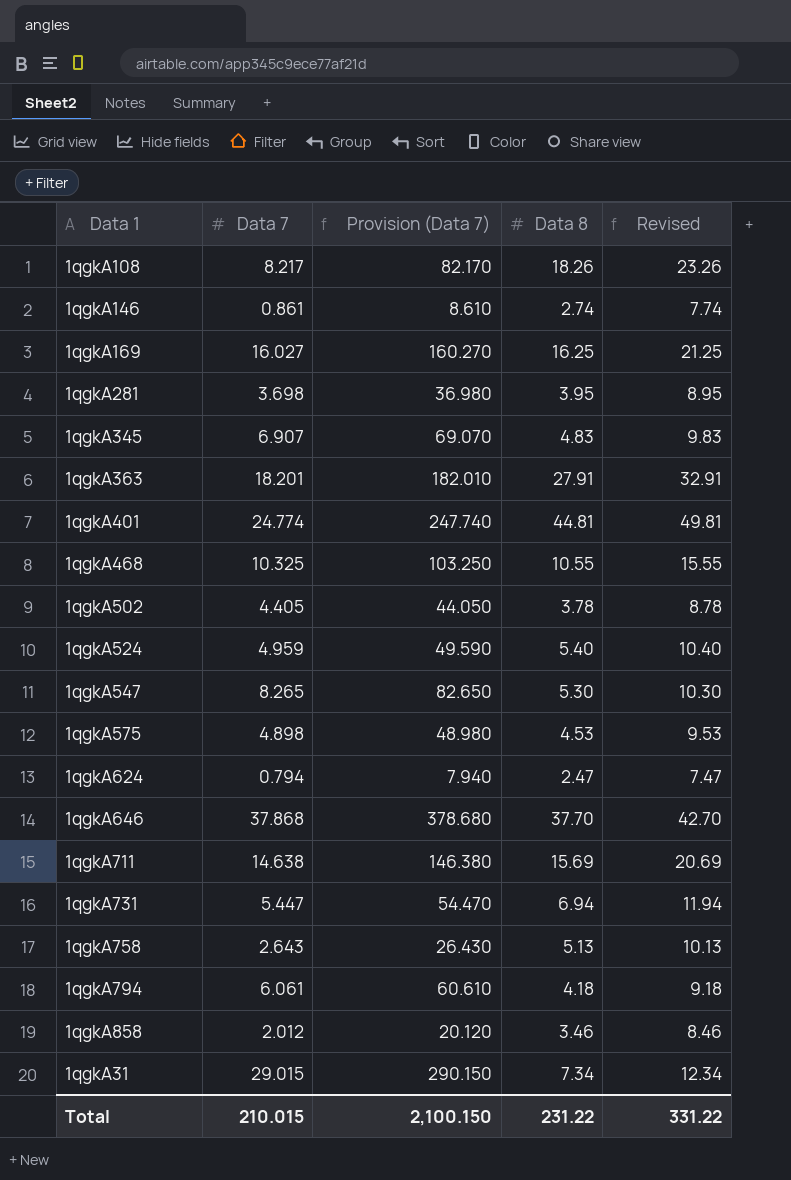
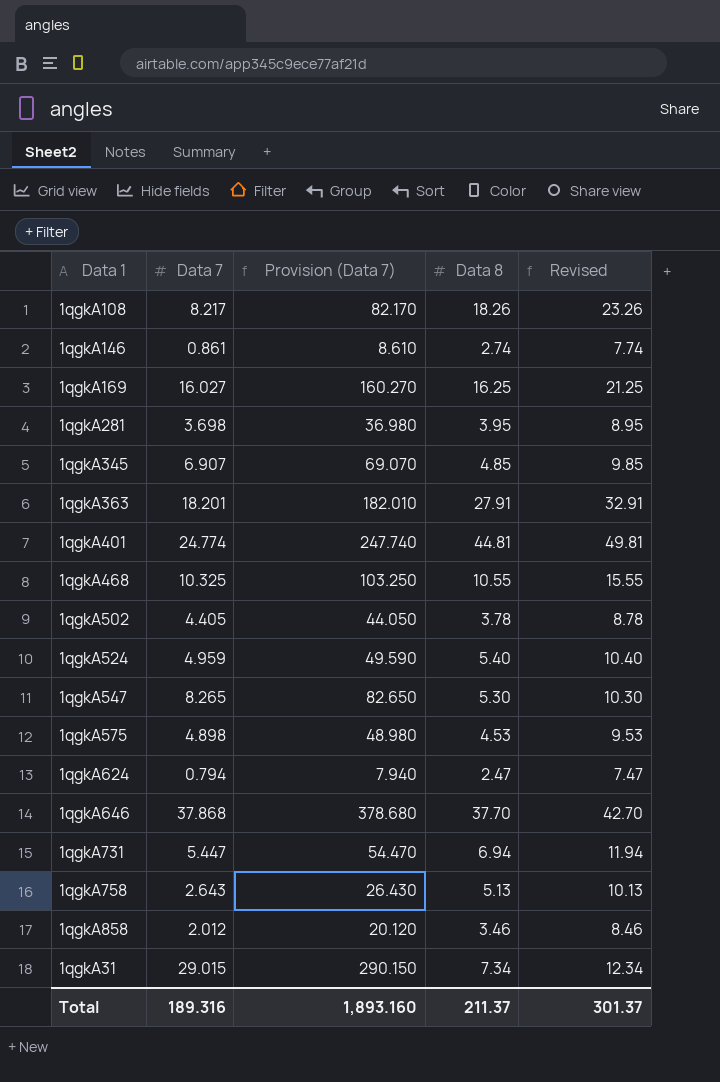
row 1qgkA711: 14.638 | 146.380 | 15.69 | 20.69 -> none
row 1qgkA794: 6.061 | 60.610 | 4.18 | 9.18 -> none
1qgkA345 | Data 8: 4.83 -> 4.85
1qgkA345 | Revised: 9.83 -> 9.85
Total | Data 7: 210.015 -> 189.316
Total | Provision (Data 7): 2,100.150 -> 1,893.160
Total | Data 8: 231.22 -> 211.37
Total | Revised: 331.22 -> 301.37

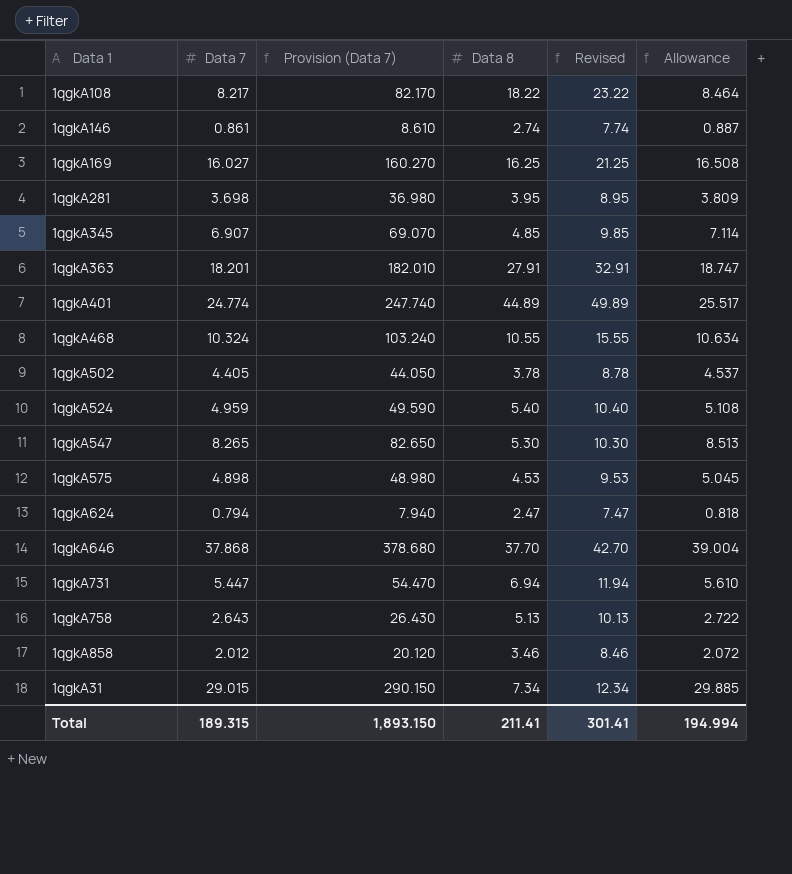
column Allowance | formula: none -> [Data 7] * 1.03
1qgkA108 | Data 8: 18.26 -> 18.22
1qgkA108 | Revised: 23.26 -> 23.22
1qgkA401 | Data 8: 44.81 -> 44.89
1qgkA401 | Revised: 49.81 -> 49.89
1qgkA468 | Data 7: 10.325 -> 10.324
1qgkA468 | Provision (Data 7): 103.250 -> 103.240
Total | Data 7: 189.316 -> 189.315
Total | Provision (Data 7): 1,893.160 -> 1,893.150
Total | Data 8: 211.37 -> 211.41
Total | Revised: 301.37 -> 301.41

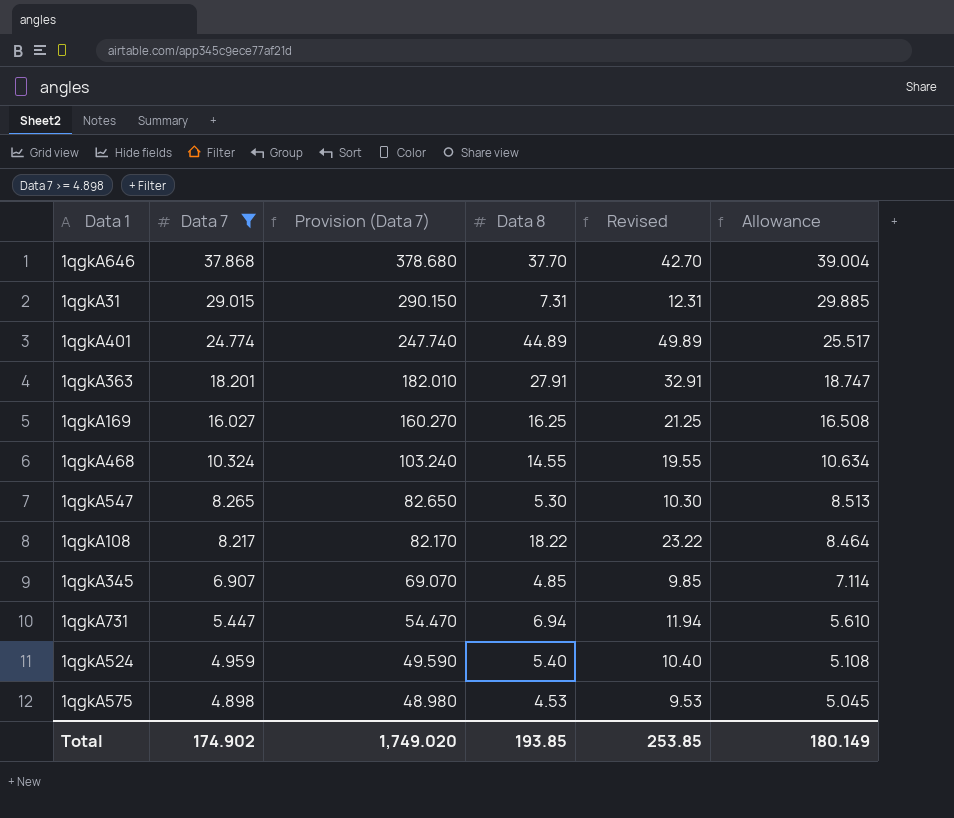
filter: none -> Data 7 >= 4.898
row order: none -> Data 7 descending
1qgkA31 | Data 8: 7.34 -> 7.31
1qgkA31 | Revised: 12.34 -> 12.31
1qgkA468 | Data 8: 10.55 -> 14.55
1qgkA468 | Revised: 15.55 -> 19.55
Total | Data 7: 189.315 -> 174.902
Total | Provision (Data 7): 1,893.150 -> 1,749.020
Total | Data 8: 211.41 -> 193.85
Total | Revised: 301.41 -> 253.85
Total | Allowance: 194.994 -> 180.149

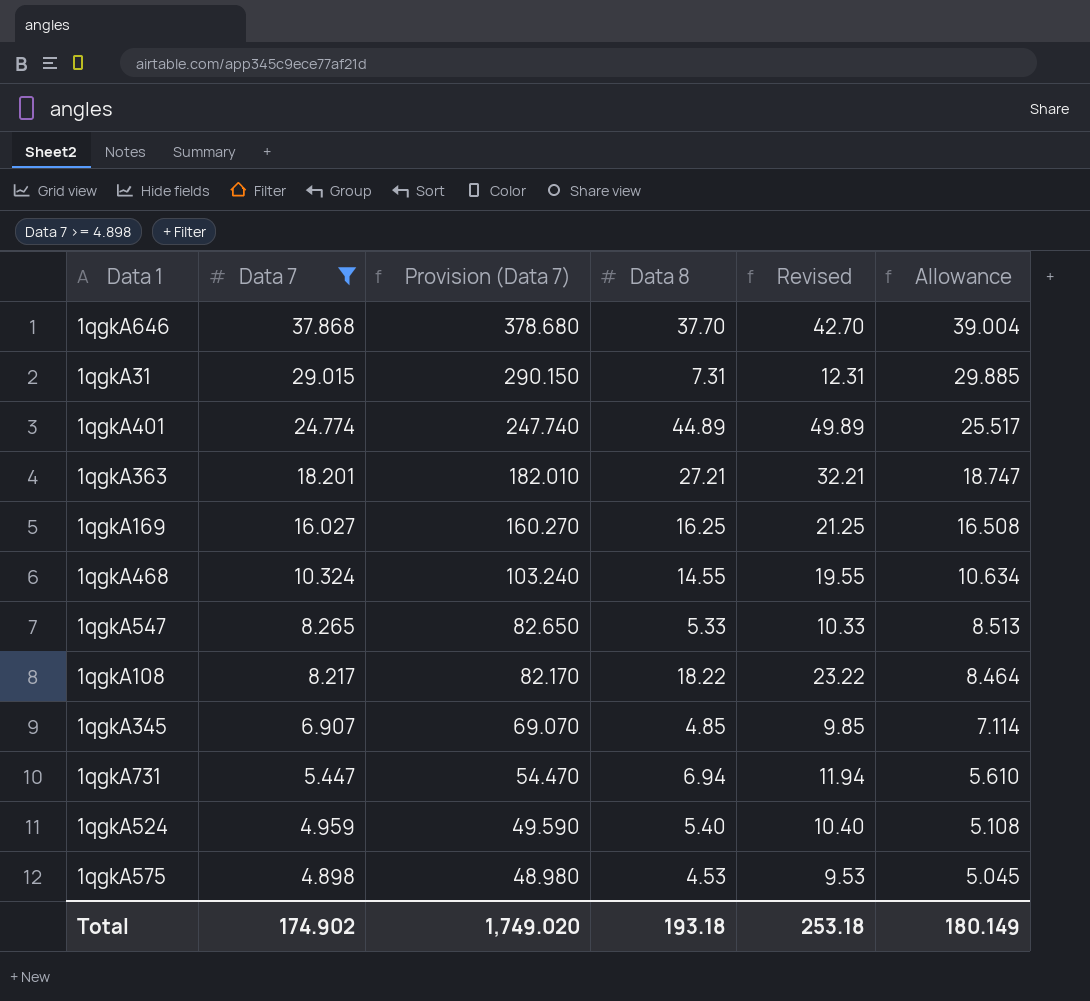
1qgkA363 | Data 8: 27.91 -> 27.21
1qgkA363 | Revised: 32.91 -> 32.21
1qgkA547 | Data 8: 5.30 -> 5.33
1qgkA547 | Revised: 10.30 -> 10.33
Total | Data 8: 193.85 -> 193.18
Total | Revised: 253.85 -> 253.18

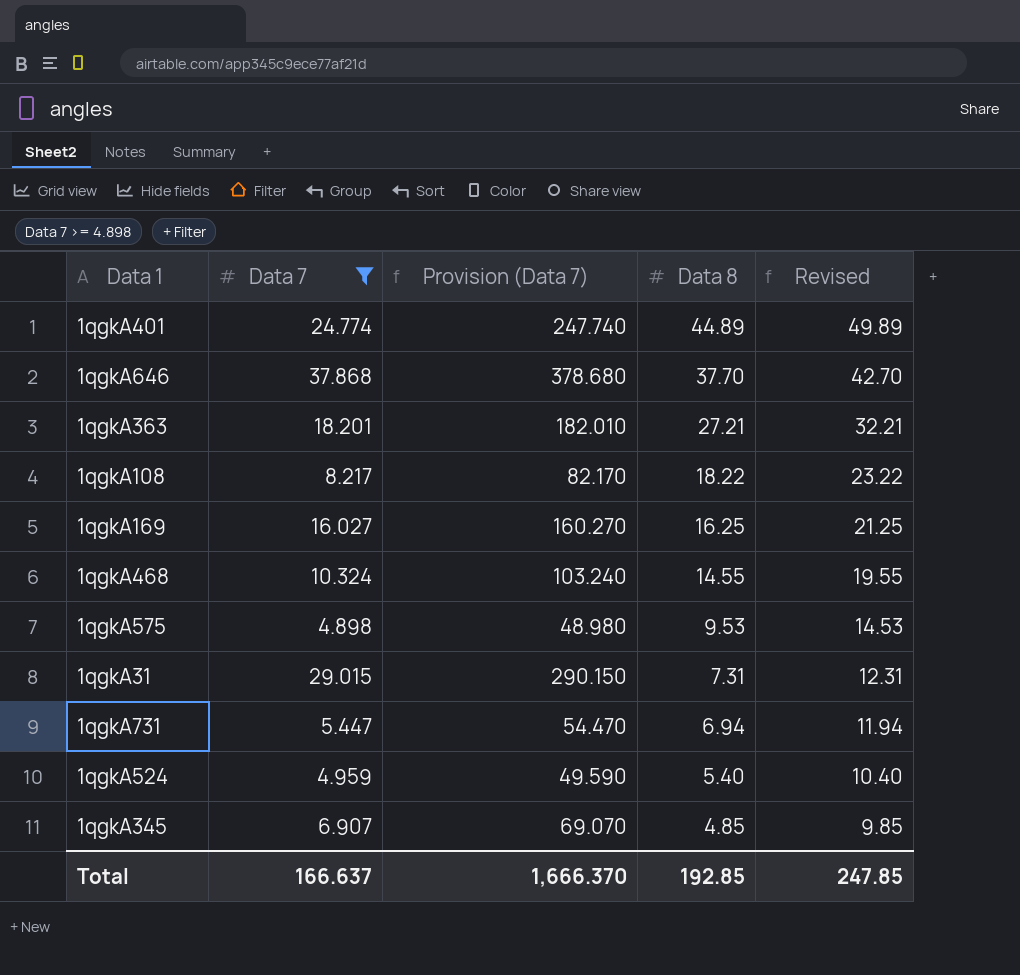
row order: Data 7 descending -> Data 8 descending
column Allowance | formula: [Data 7] * 1.03 -> none
row 1qgkA547: 8.265 | 82.650 | 5.33 | 10.33 | 8.513 -> none
1qgkA575 | Data 8: 4.53 -> 9.53
1qgkA575 | Revised: 9.53 -> 14.53
Total | Data 7: 174.902 -> 166.637
Total | Provision (Data 7): 1,749.020 -> 1,666.370
Total | Data 8: 193.18 -> 192.85
Total | Revised: 253.18 -> 247.85

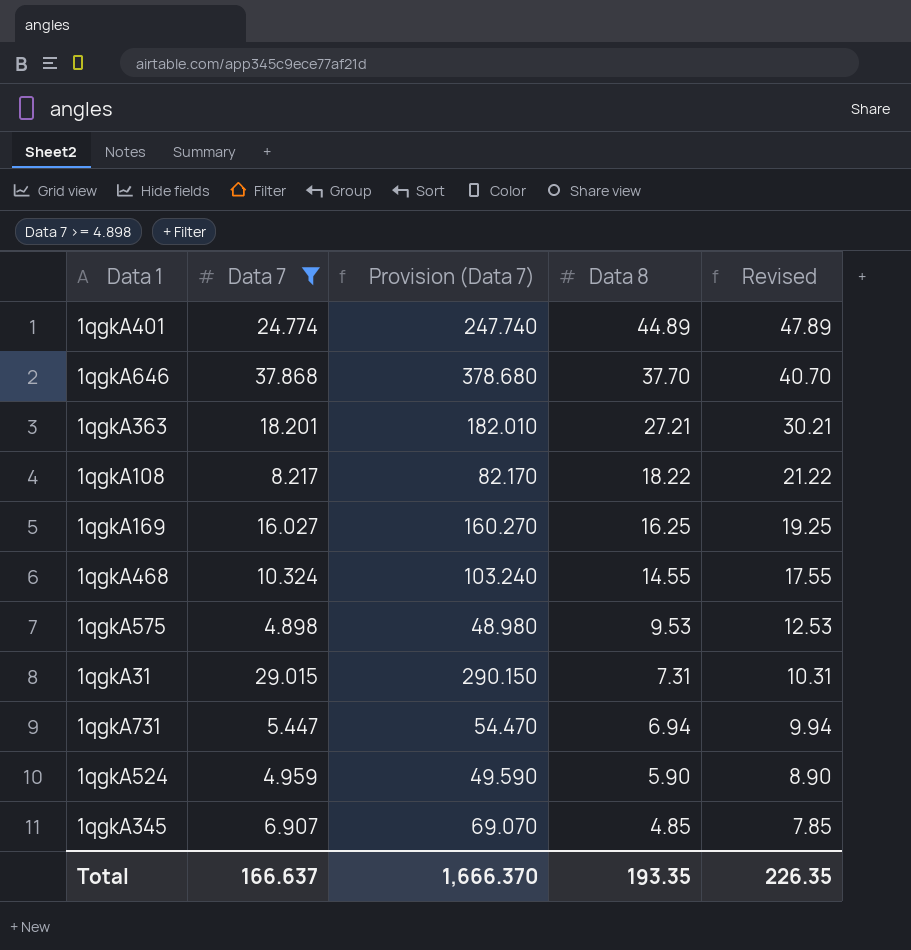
column Revised | formula: [Data 8] + 5 -> [Data 8] + 3
1qgkA524 | Data 8: 5.40 -> 5.90
Total | Data 8: 192.85 -> 193.35
Total | Revised: 247.85 -> 226.35

